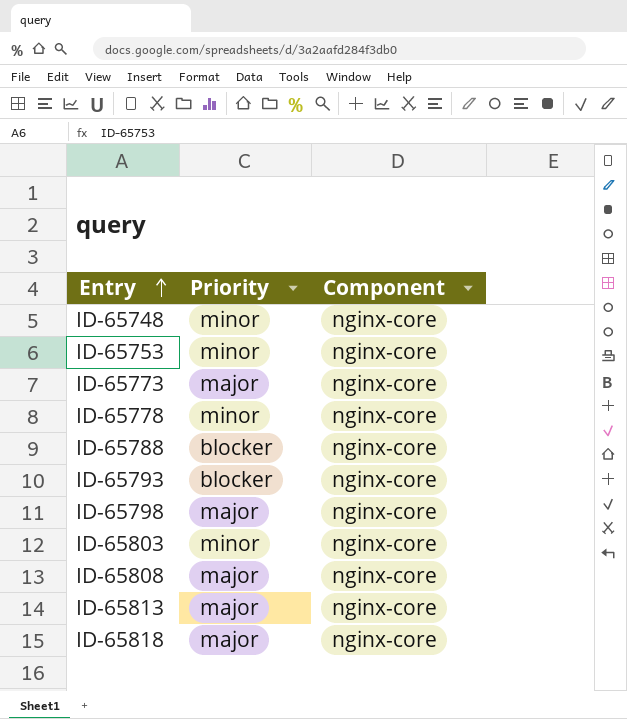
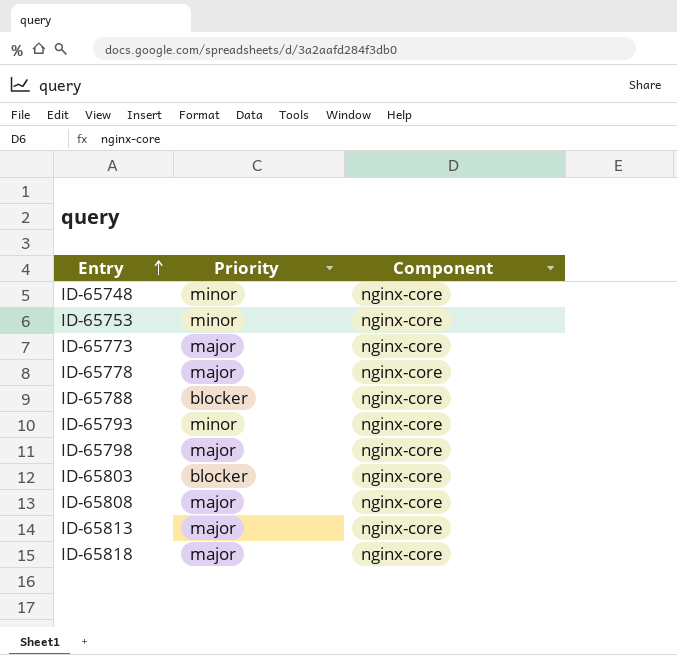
ID-65778 | Priority: minor -> major
ID-65793 | Priority: blocker -> minor
ID-65803 | Priority: minor -> blocker

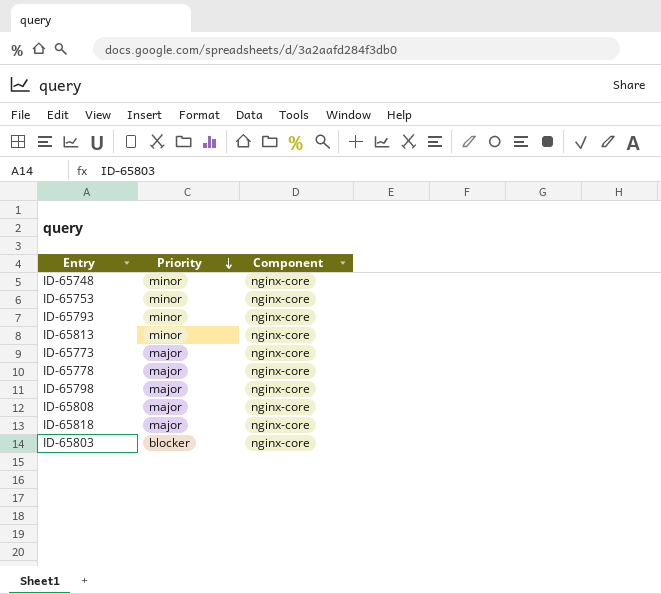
row order: Entry ascending -> Priority descending
row ID-65788: blocker | nginx-core -> none
ID-65813 | Priority: major -> minor

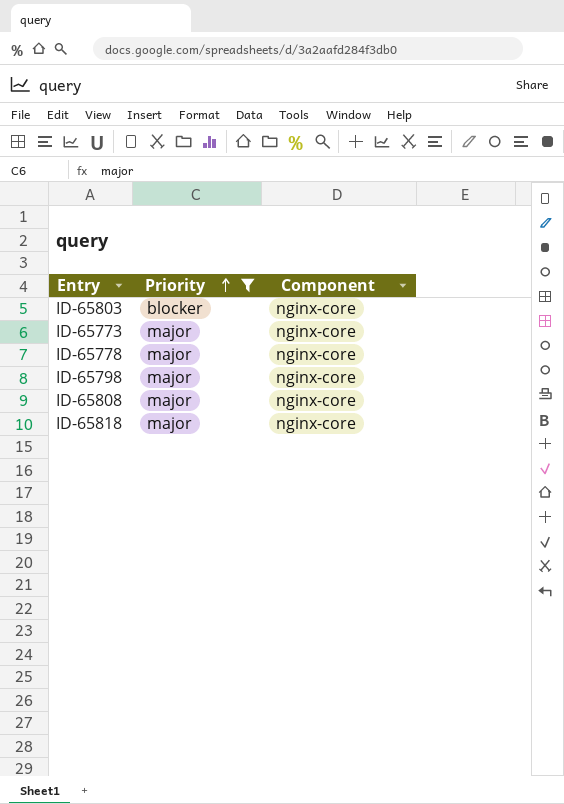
filter: none -> Priority != minor
row order: Priority descending -> Priority ascending

